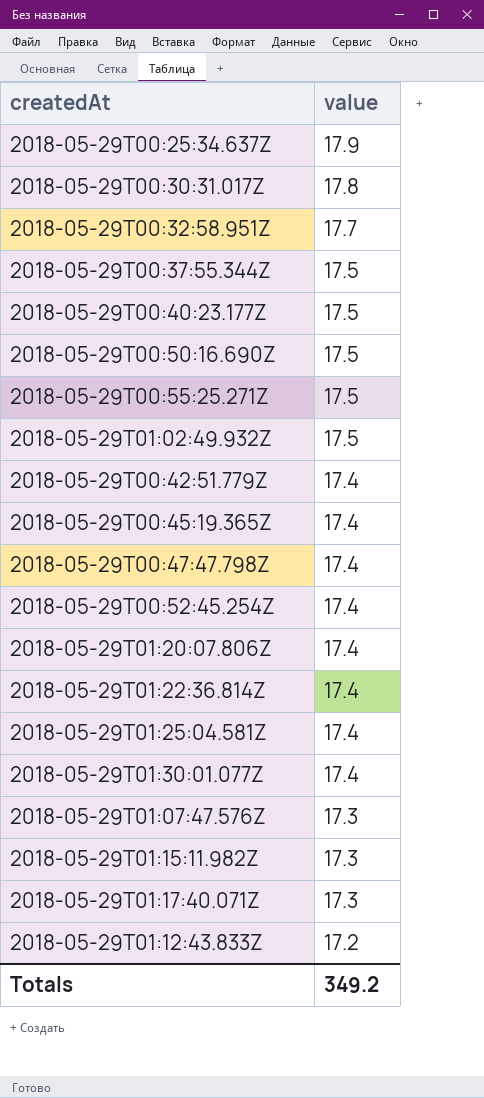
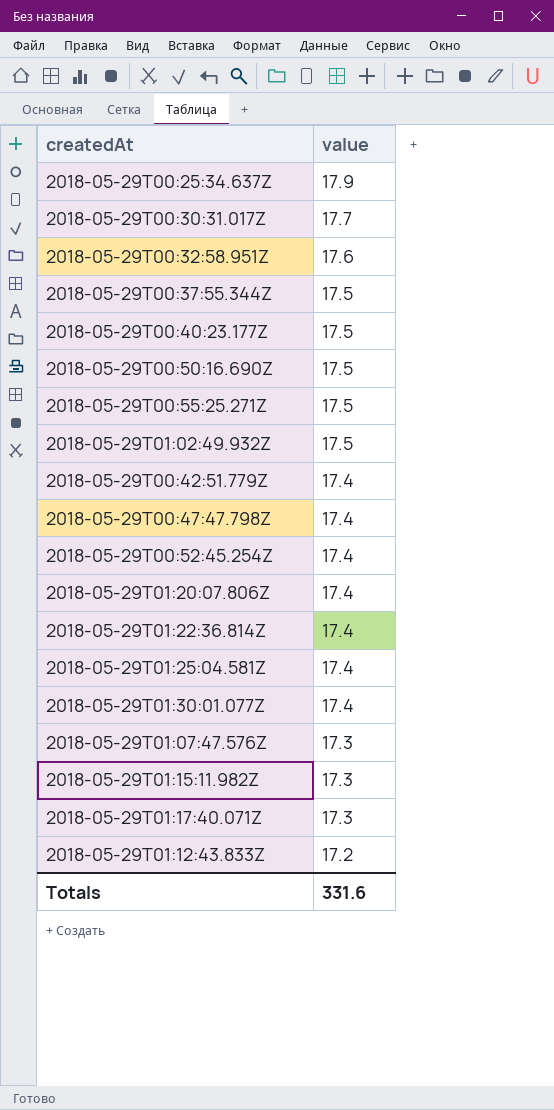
row 2018-05-29T00:45:19.365Z: 17.4 -> none
2018-05-29T00:30:31.017Z | value: 17.8 -> 17.7
2018-05-29T00:32:58.951Z | value: 17.7 -> 17.6
Totals | value: 349.2 -> 331.6

